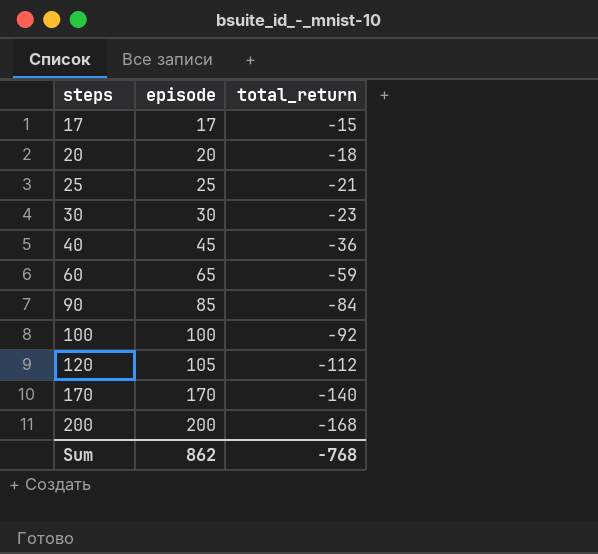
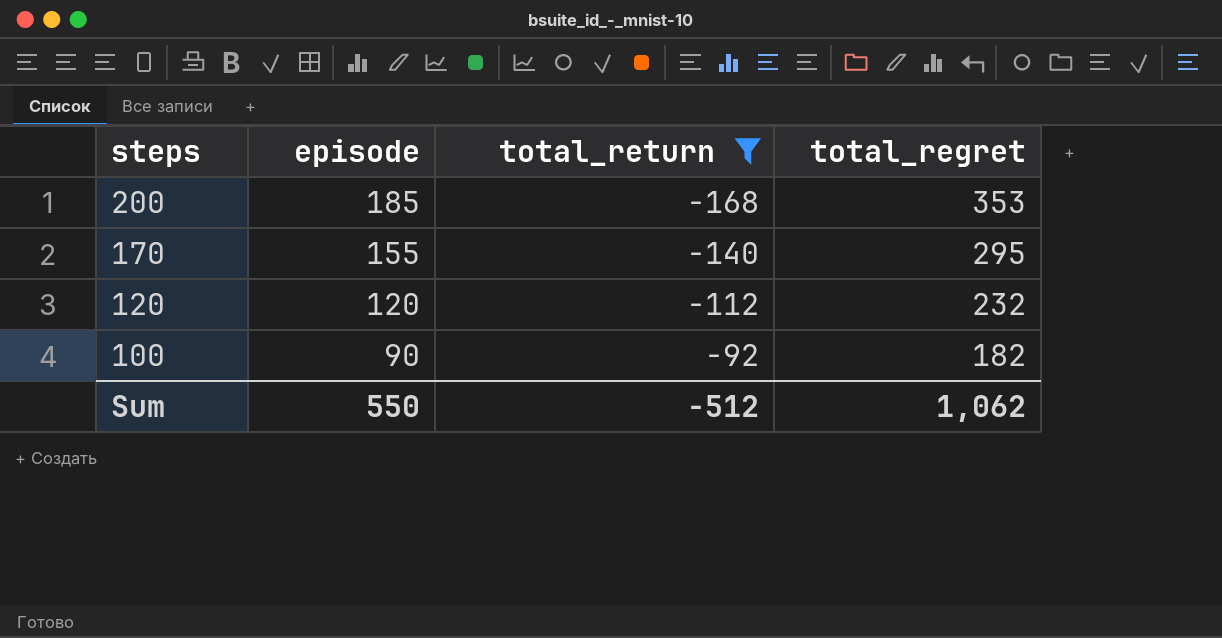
filter: none -> total_return <= -92
row order: steps ascending -> steps descending
column total_regret | formula: none -> [episode] - [total_return]
200 | episode: 200 -> 185
170 | episode: 170 -> 155
120 | episode: 105 -> 120
100 | episode: 100 -> 90
Sum | episode: 862 -> 550
Sum | total_return: -768 -> -512

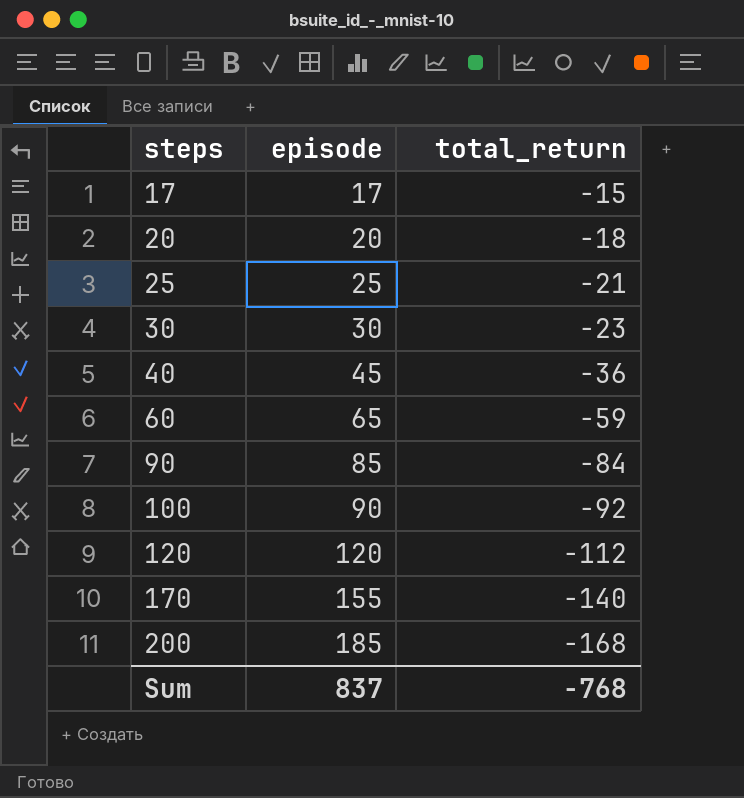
filter: total_return <= -92 -> none
row order: steps descending -> steps ascending
column total_regret | formula: [episode] - [total_return] -> none
Sum | episode: 550 -> 837
Sum | total_return: -512 -> -768

